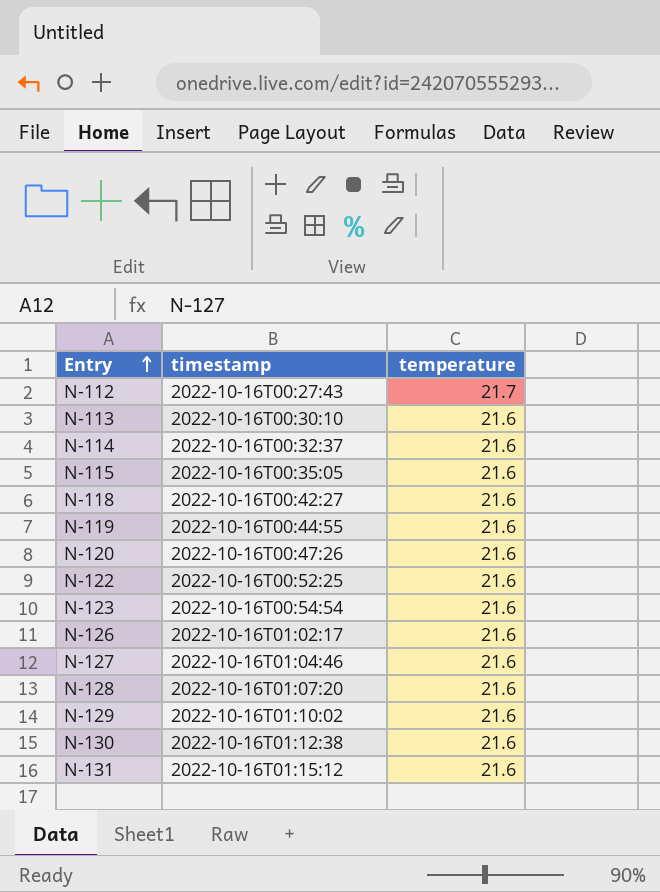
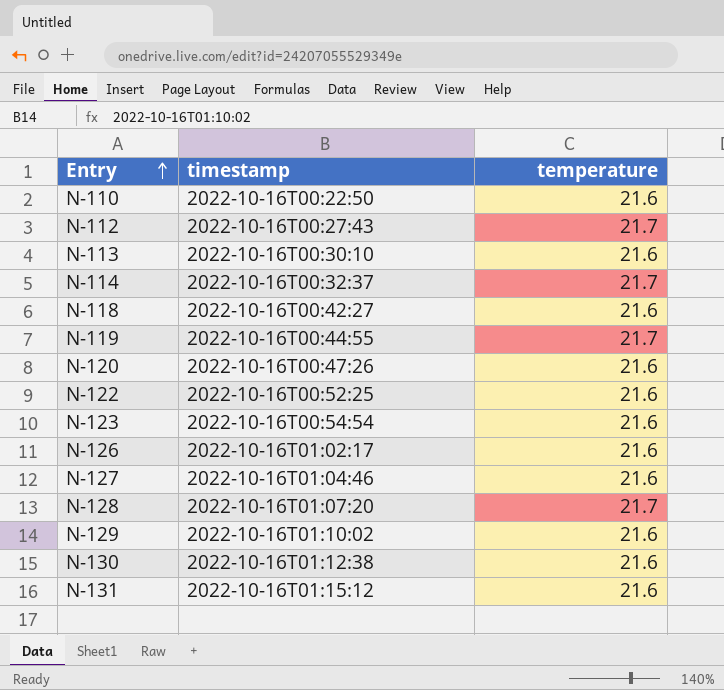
row N-115: 2022-10-16T00:35:05 | 21.6 -> none
row N-110: none -> 2022-10-16T00:22:50 | 21.6
N-114 | temperature: 21.6 -> 21.7
N-119 | temperature: 21.6 -> 21.7
N-128 | temperature: 21.6 -> 21.7

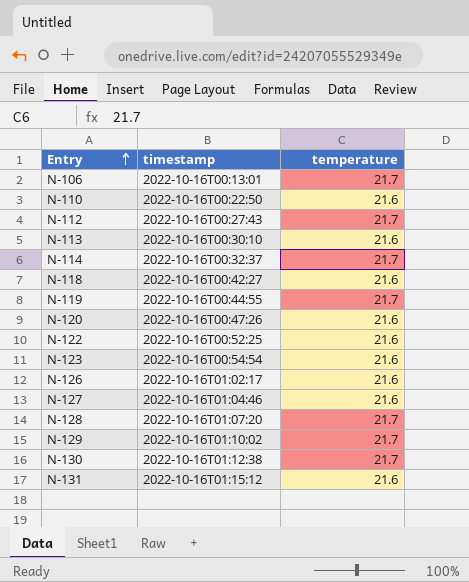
row N-106: none -> 2022-10-16T00:13:01 | 21.7
N-129 | temperature: 21.6 -> 21.7
N-130 | temperature: 21.6 -> 21.7

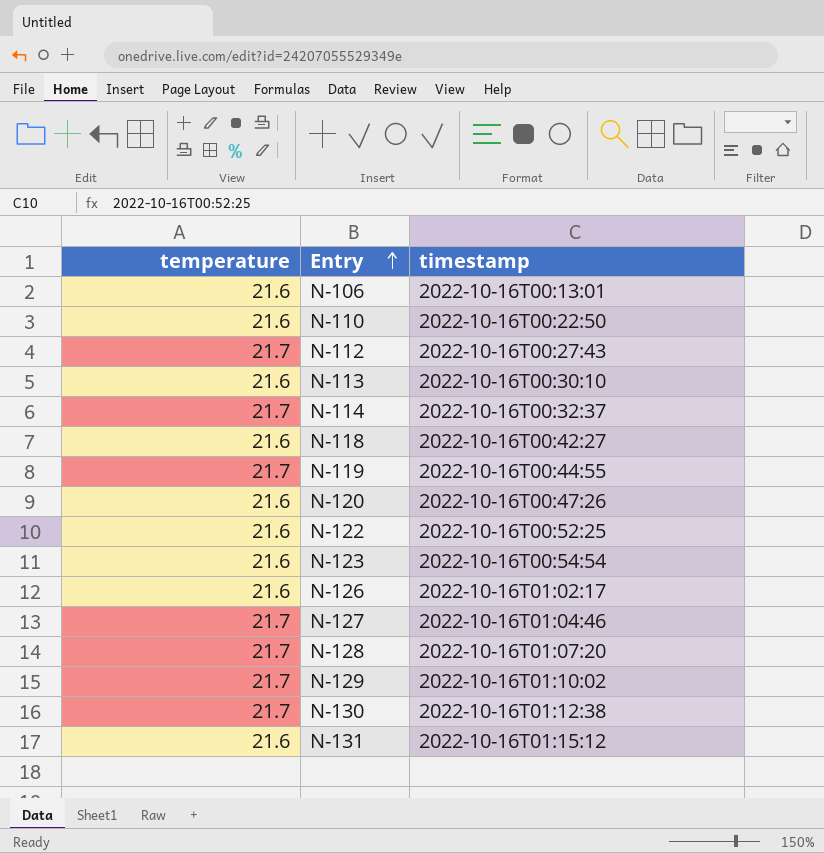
column temperature | position: 3 -> 1
N-106 | temperature: 21.7 -> 21.6
N-127 | temperature: 21.6 -> 21.7

